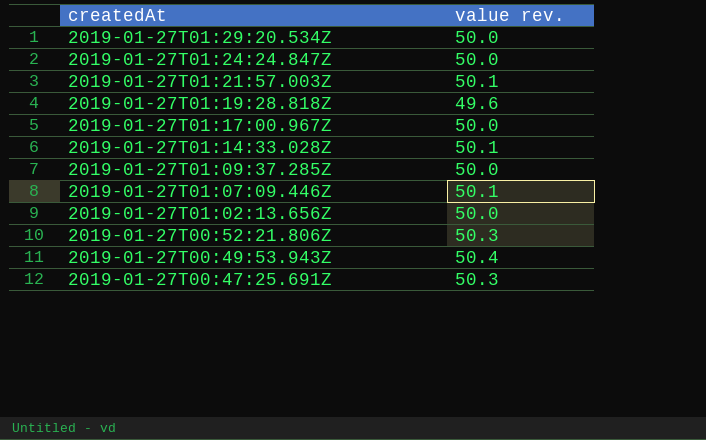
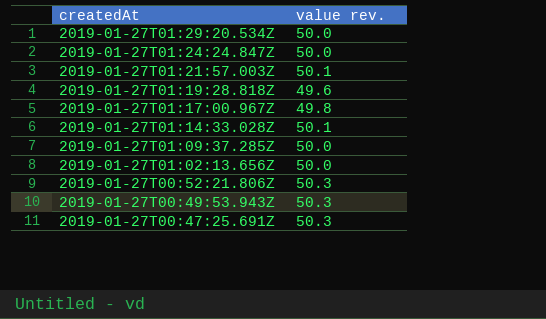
row 2019-01-27T01:07:09.446Z: 50.1 -> none
2019-01-27T01:17:00.967Z | value rev.: 50.0 -> 49.8
2019-01-27T00:49:53.943Z | value rev.: 50.4 -> 50.3

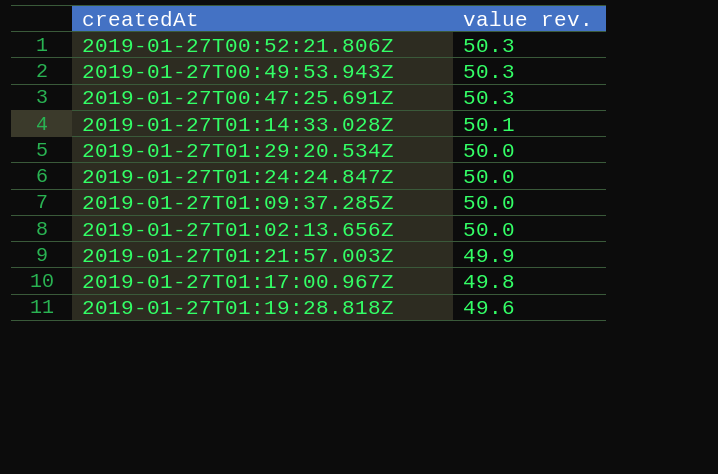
row order: createdAt descending -> value rev. descending
2019-01-27T01:21:57.003Z | value rev.: 50.1 -> 49.9

